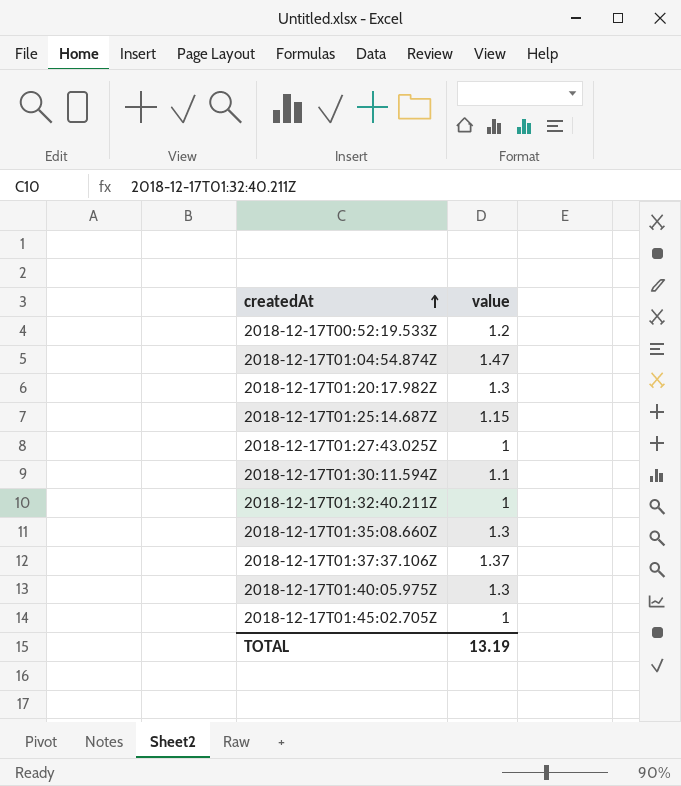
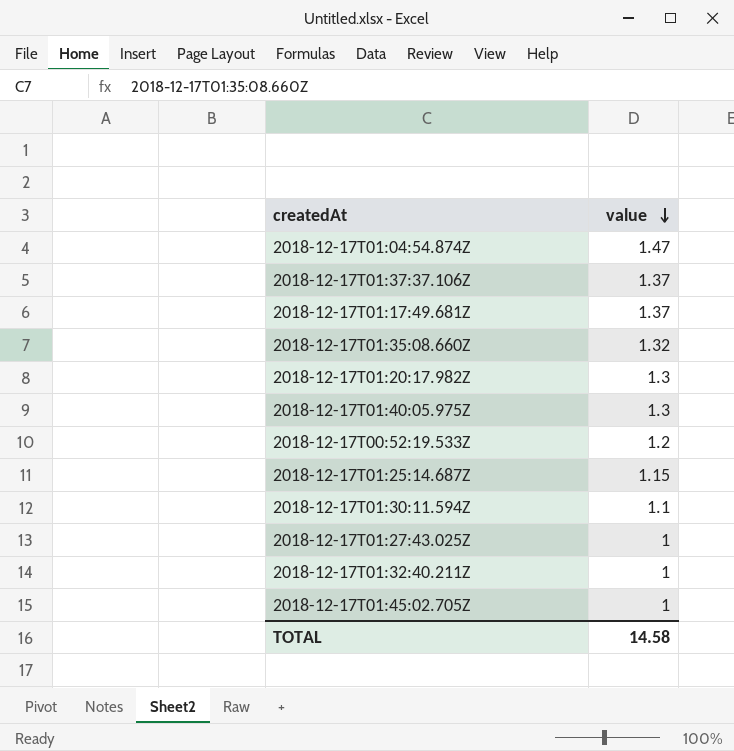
row order: createdAt ascending -> value descending
row 2018-12-17T01:17:49.681Z: none -> 1.37
2018-12-17T01:35:08.660Z | value: 1.3 -> 1.32
TOTAL | value: 13.19 -> 14.58

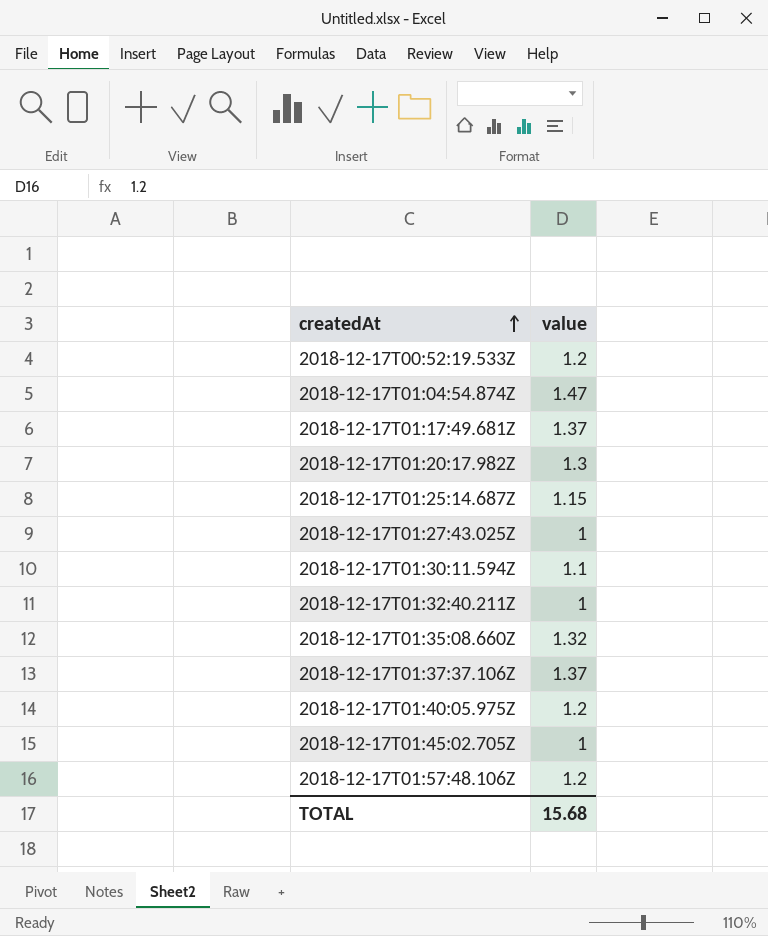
row order: value descending -> createdAt ascending
2018-12-17T01:40:05.975Z | value: 1.3 -> 1.2
row 2018-12-17T01:57:48.106Z: none -> 1.2
TOTAL | value: 14.58 -> 15.68

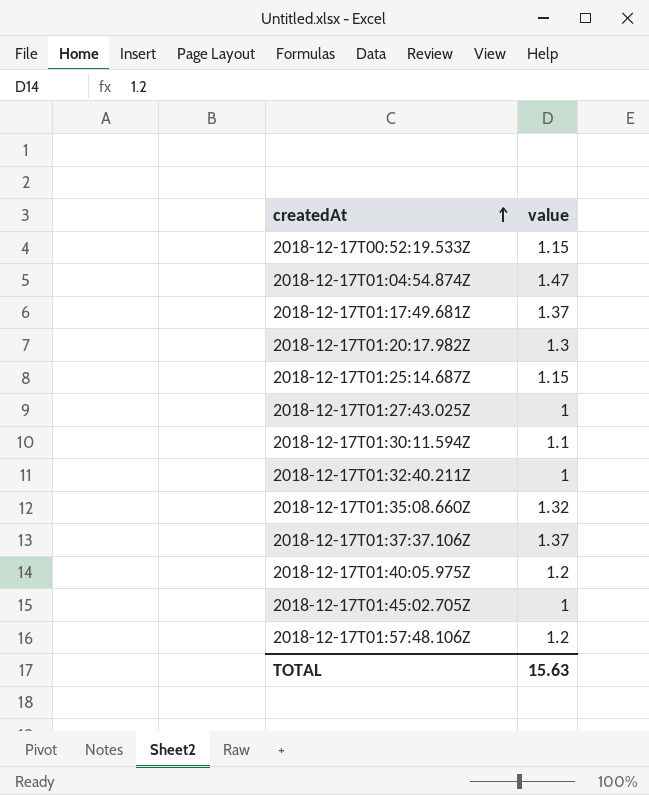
2018-12-17T00:52:19.533Z | value: 1.2 -> 1.15
TOTAL | value: 15.68 -> 15.63

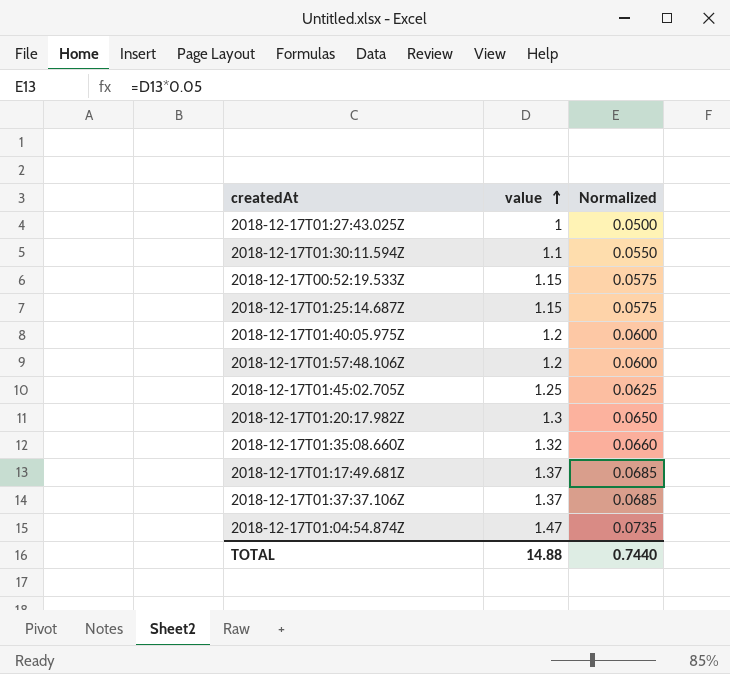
row order: createdAt ascending -> value ascending
column Normalized | formula: none -> [value] * 0.05
row 2018-12-17T01:32:40.211Z: 1 -> none
2018-12-17T01:45:02.705Z | value: 1 -> 1.25
TOTAL | value: 15.63 -> 14.88

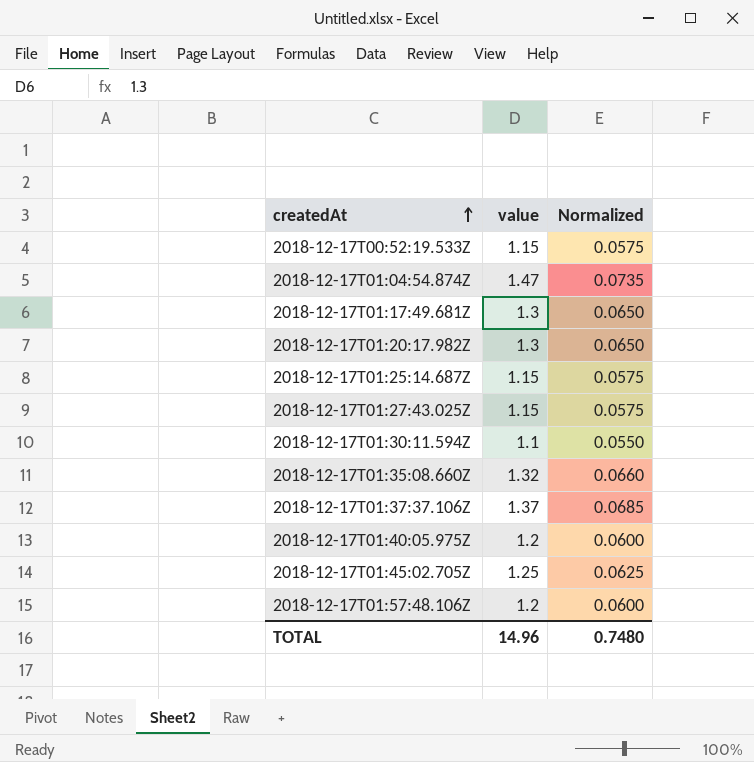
row order: value ascending -> createdAt ascending
2018-12-17T01:17:49.681Z | value: 1.37 -> 1.3
2018-12-17T01:17:49.681Z | Normalized: 0.0685 -> 0.0650
2018-12-17T01:27:43.025Z | value: 1 -> 1.15
2018-12-17T01:27:43.025Z | Normalized: 0.0500 -> 0.0575
TOTAL | value: 14.88 -> 14.96
TOTAL | Normalized: 0.7440 -> 0.7480

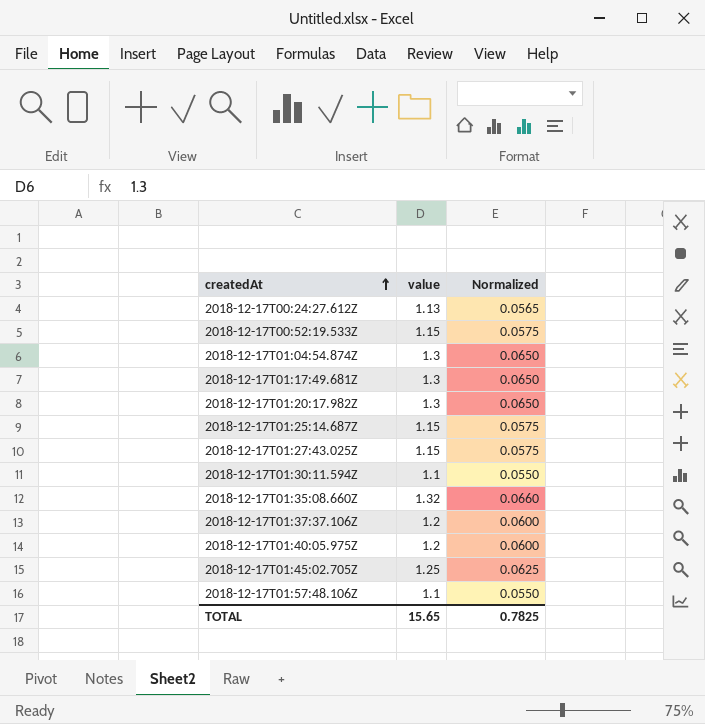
row 2018-12-17T00:24:27.612Z: none -> 1.13 | 0.0565
2018-12-17T01:04:54.874Z | value: 1.47 -> 1.3
2018-12-17T01:04:54.874Z | Normalized: 0.0735 -> 0.0650
2018-12-17T01:37:37.106Z | value: 1.37 -> 1.2
2018-12-17T01:37:37.106Z | Normalized: 0.0685 -> 0.0600
2018-12-17T01:57:48.106Z | value: 1.2 -> 1.1
2018-12-17T01:57:48.106Z | Normalized: 0.0600 -> 0.0550
TOTAL | value: 14.96 -> 15.65
TOTAL | Normalized: 0.7480 -> 0.7825

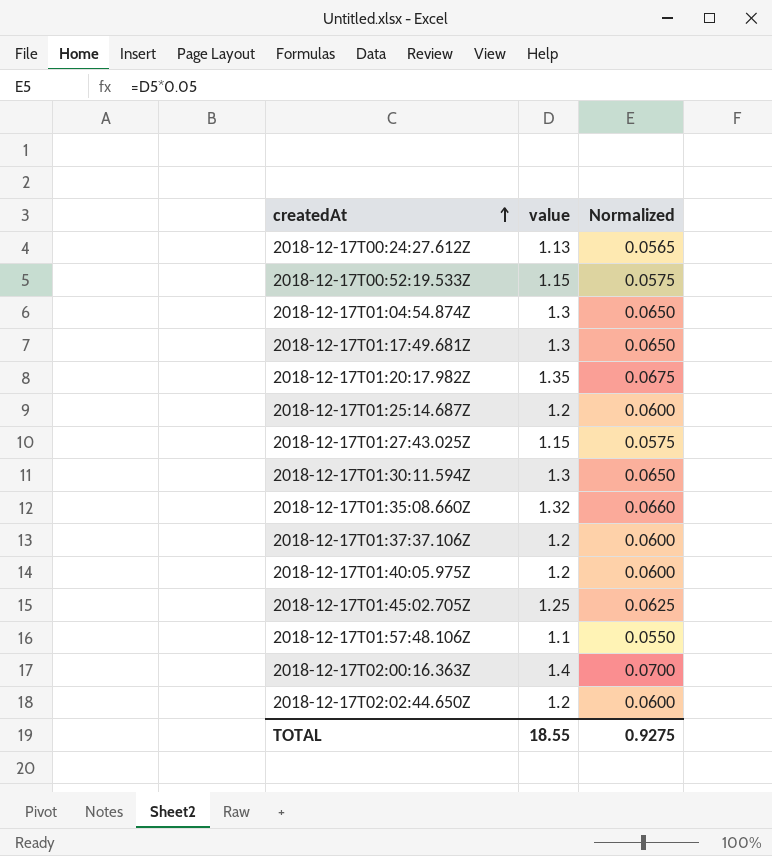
2018-12-17T01:20:17.982Z | value: 1.3 -> 1.35
2018-12-17T01:20:17.982Z | Normalized: 0.0650 -> 0.0675
2018-12-17T01:25:14.687Z | value: 1.15 -> 1.2
2018-12-17T01:25:14.687Z | Normalized: 0.0575 -> 0.0600
2018-12-17T01:30:11.594Z | value: 1.1 -> 1.3
2018-12-17T01:30:11.594Z | Normalized: 0.0550 -> 0.0650
row 2018-12-17T02:00:16.363Z: none -> 1.4 | 0.0700
row 2018-12-17T02:02:44.650Z: none -> 1.2 | 0.0600
TOTAL | value: 15.65 -> 18.55
TOTAL | Normalized: 0.7825 -> 0.9275

